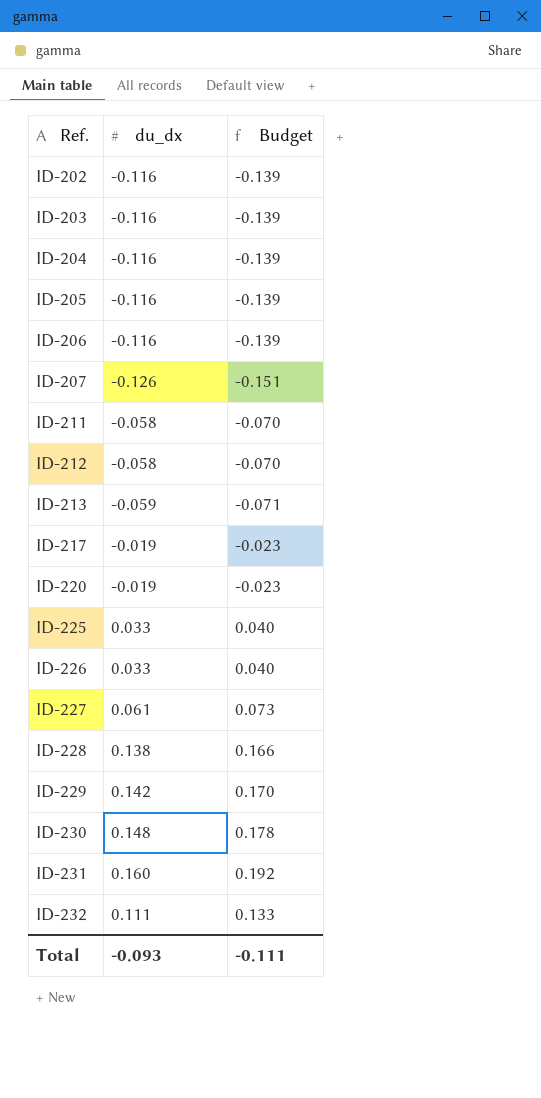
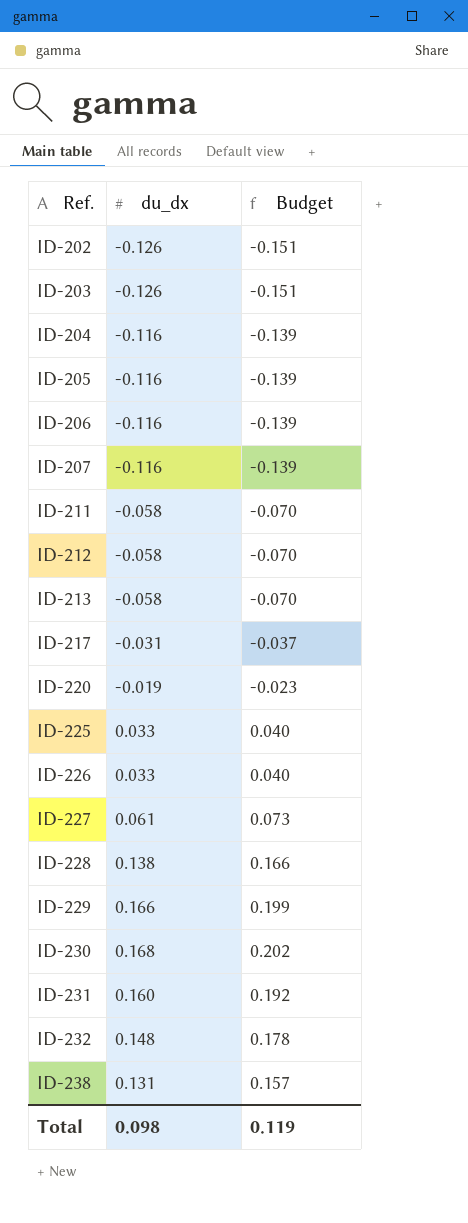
ID-202 | du_dx: -0.116 -> -0.126
ID-202 | Budget: -0.139 -> -0.151
ID-203 | du_dx: -0.116 -> -0.126
ID-203 | Budget: -0.139 -> -0.151
ID-207 | du_dx: -0.126 -> -0.116
ID-207 | Budget: -0.151 -> -0.139
ID-213 | du_dx: -0.059 -> -0.058
ID-213 | Budget: -0.071 -> -0.070
ID-217 | du_dx: -0.019 -> -0.031
ID-217 | Budget: -0.023 -> -0.037
ID-229 | du_dx: 0.142 -> 0.166
ID-229 | Budget: 0.170 -> 0.199
ID-230 | du_dx: 0.148 -> 0.168
ID-230 | Budget: 0.178 -> 0.202
ID-232 | du_dx: 0.111 -> 0.148
ID-232 | Budget: 0.133 -> 0.178
row ID-238: none -> 0.131 | 0.157
Total | du_dx: -0.093 -> 0.098
Total | Budget: -0.111 -> 0.119

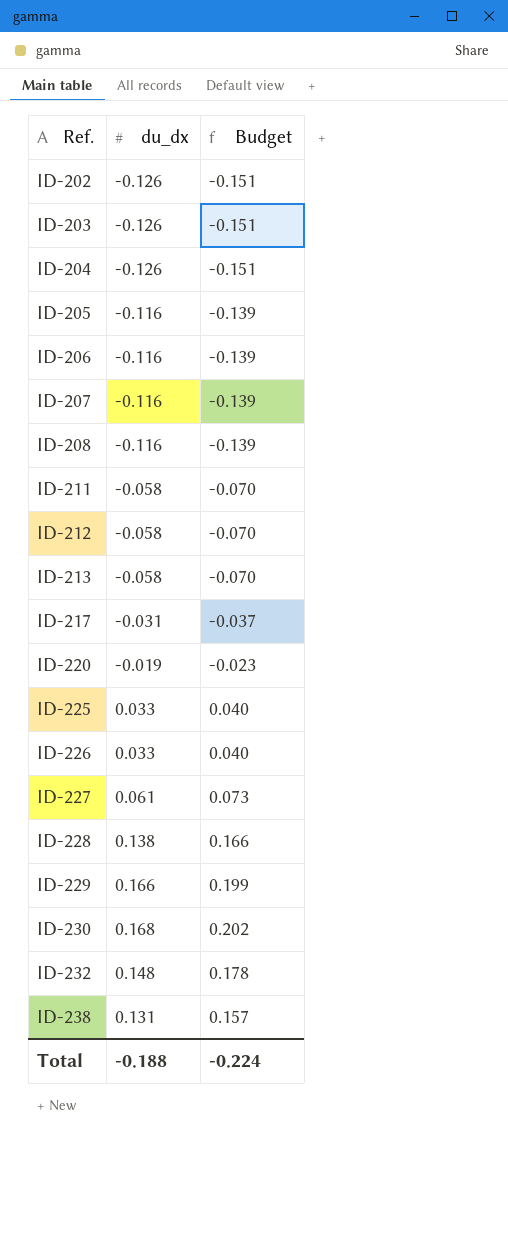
row ID-231: 0.160 | 0.192 -> none
ID-204 | du_dx: -0.116 -> -0.126
ID-204 | Budget: -0.139 -> -0.151
row ID-208: none -> -0.116 | -0.139
Total | du_dx: 0.098 -> -0.188
Total | Budget: 0.119 -> -0.224

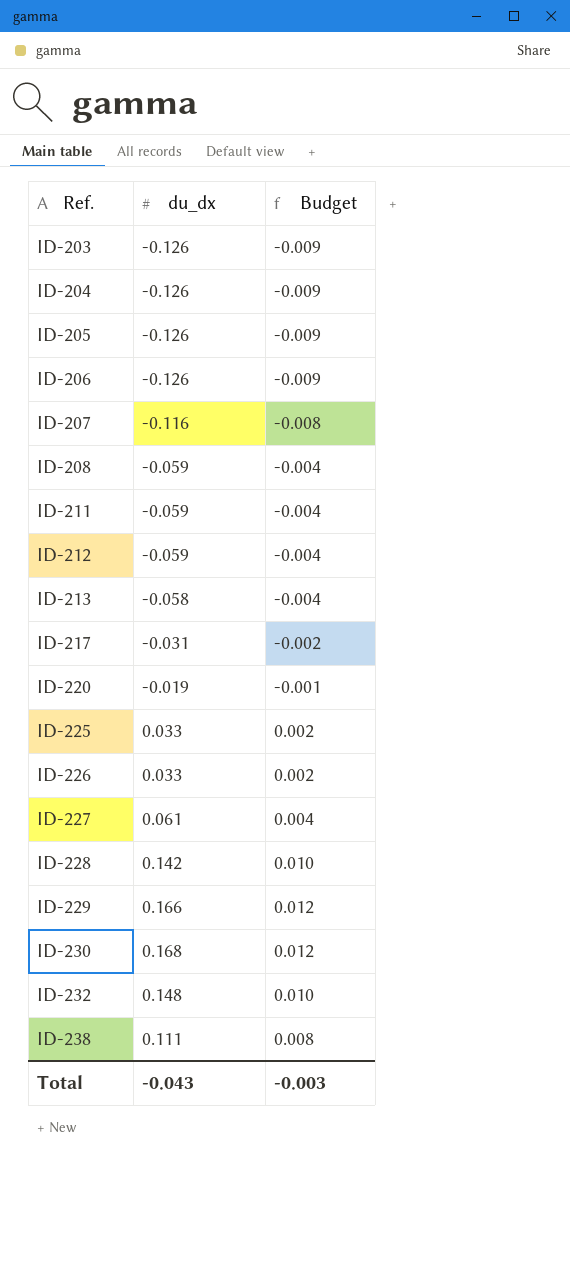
column Budget | formula: [du_dx] * 1.2 -> [du_dx] * 0.07
row ID-202: -0.126 | -0.151 -> none
ID-205 | du_dx: -0.116 -> -0.126
ID-206 | du_dx: -0.116 -> -0.126
ID-208 | du_dx: -0.116 -> -0.059
ID-211 | du_dx: -0.058 -> -0.059
ID-212 | du_dx: -0.058 -> -0.059
ID-228 | du_dx: 0.138 -> 0.142
ID-238 | du_dx: 0.131 -> 0.111
Total | du_dx: -0.188 -> -0.043
Total | Budget: -0.224 -> -0.003

